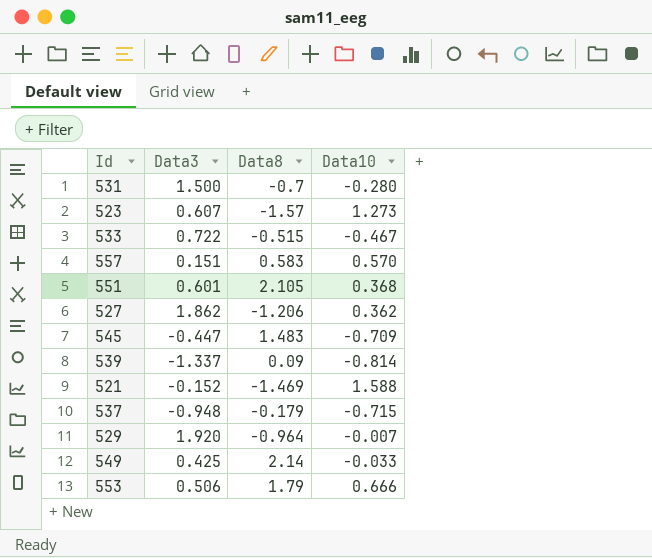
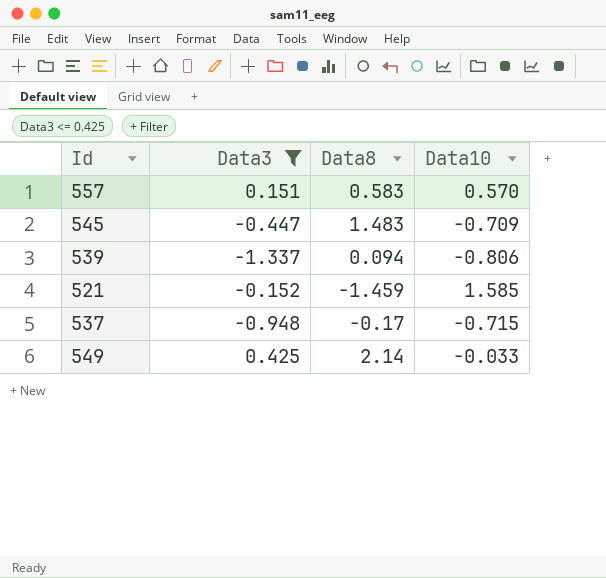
filter: none -> Data3 <= 0.425
539 | Data8: 0.09 -> 0.094
539 | Data10: -0.814 -> -0.806
521 | Data8: -1.469 -> -1.459
521 | Data10: 1.588 -> 1.585
537 | Data8: -0.179 -> -0.17

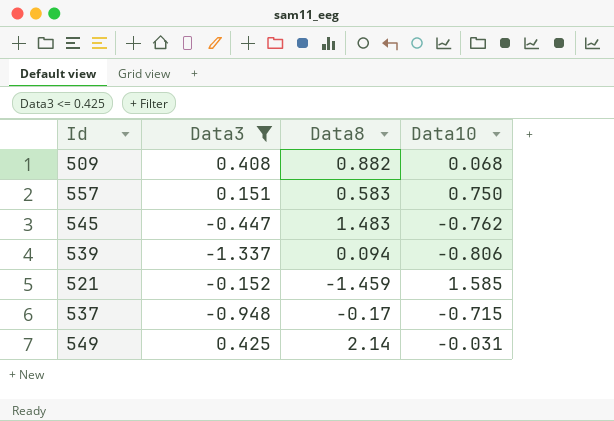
row 509: none -> 0.408 | 0.882 | 0.068
557 | Data10: 0.570 -> 0.750
545 | Data10: -0.709 -> -0.762
549 | Data10: -0.033 -> -0.031

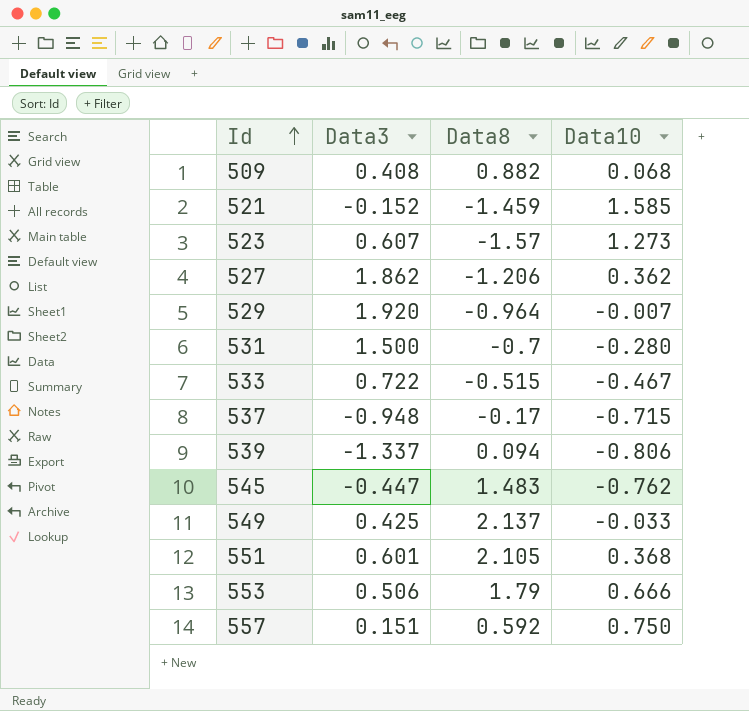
filter: Data3 <= 0.425 -> none
row order: none -> Id ascending
549 | Data8: 2.14 -> 2.137
549 | Data10: -0.031 -> -0.033
557 | Data8: 0.583 -> 0.592

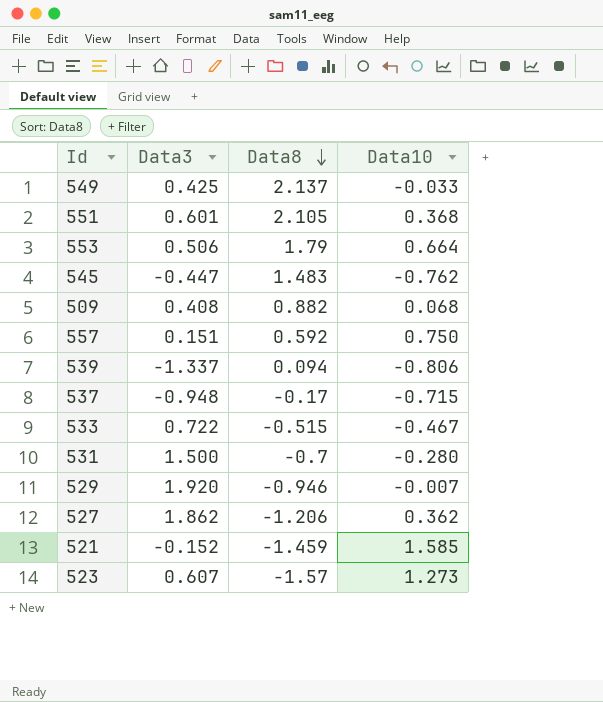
row order: Id ascending -> Data8 descending
553 | Data10: 0.666 -> 0.664
529 | Data8: -0.964 -> -0.946

